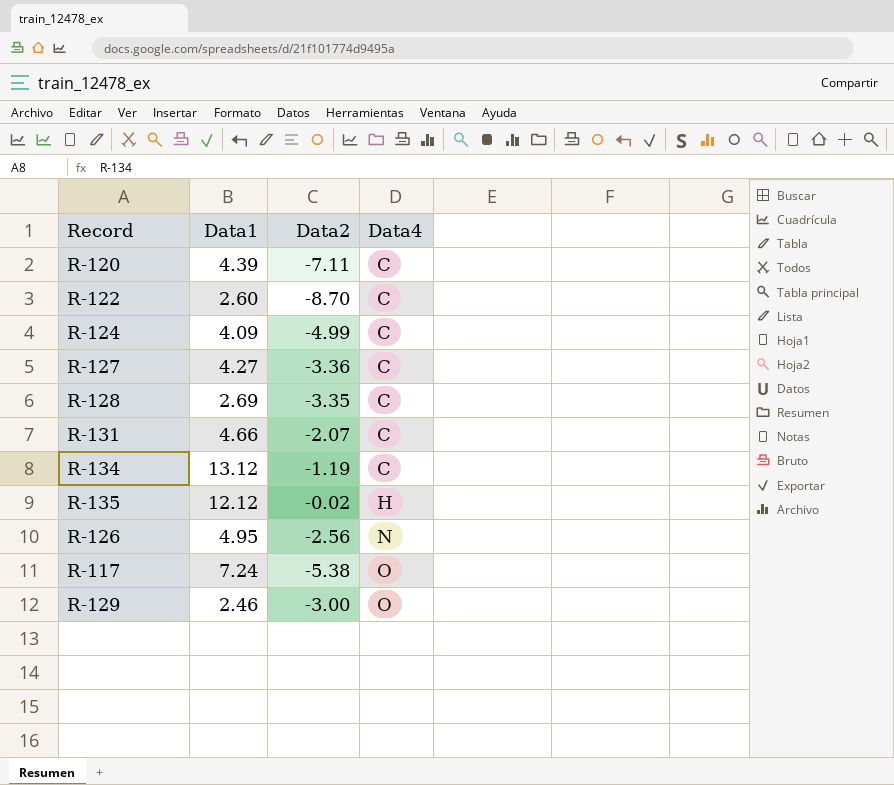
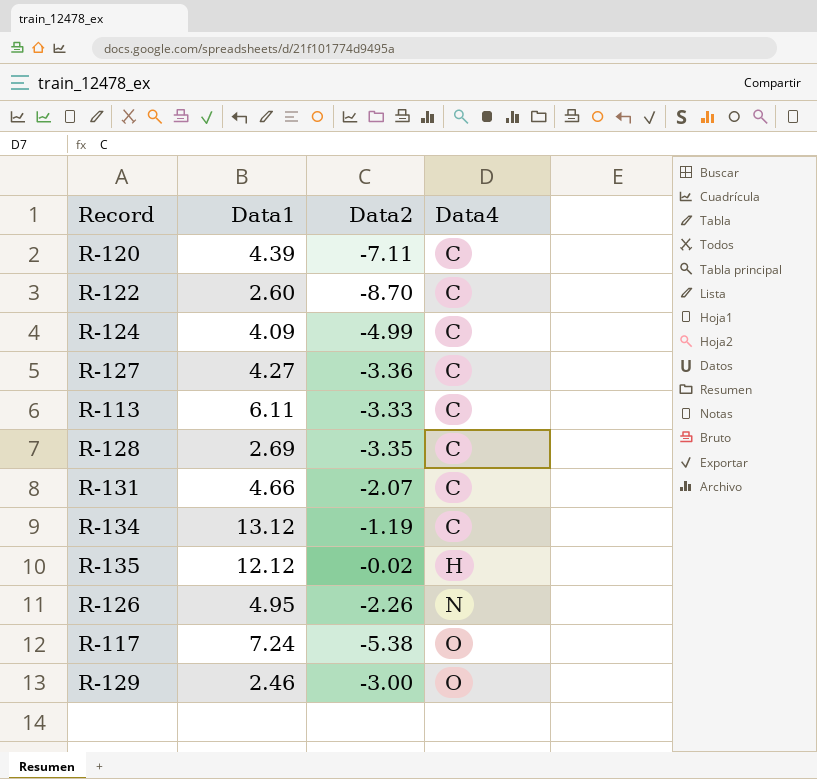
row R-113: none -> 6.11 | -3.33 | C
R-126 | Data2: -2.56 -> -2.26

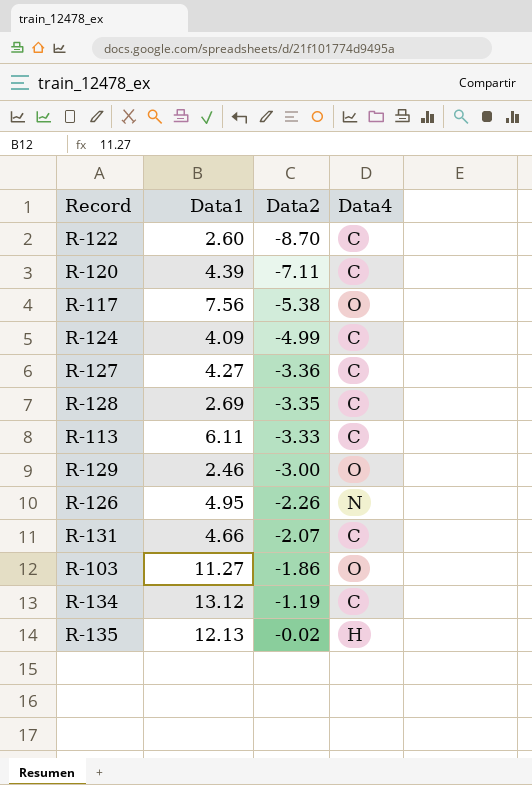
row order: Data4 ascending -> Data2 ascending
R-117 | Data1: 7.24 -> 7.56
row R-103: none -> 11.27 | -1.86 | O
R-135 | Data1: 12.12 -> 12.13

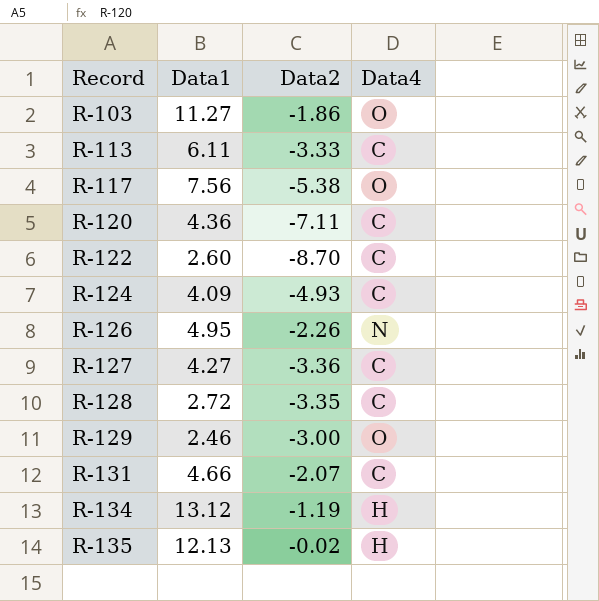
row order: Data2 ascending -> Record ascending
R-120 | Data1: 4.39 -> 4.36
R-124 | Data2: -4.99 -> -4.93
R-128 | Data1: 2.69 -> 2.72
R-134 | Data4: C -> H

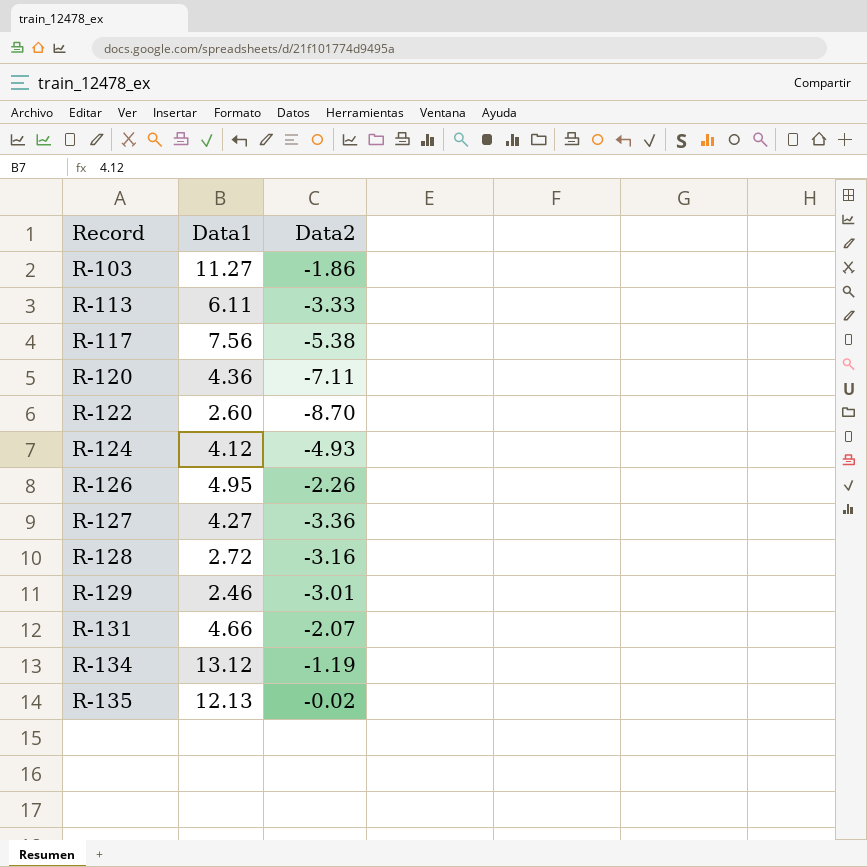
column Data4 | position: 4 -> none
R-124 | Data1: 4.09 -> 4.12
R-128 | Data2: -3.35 -> -3.16
R-129 | Data2: -3.00 -> -3.01

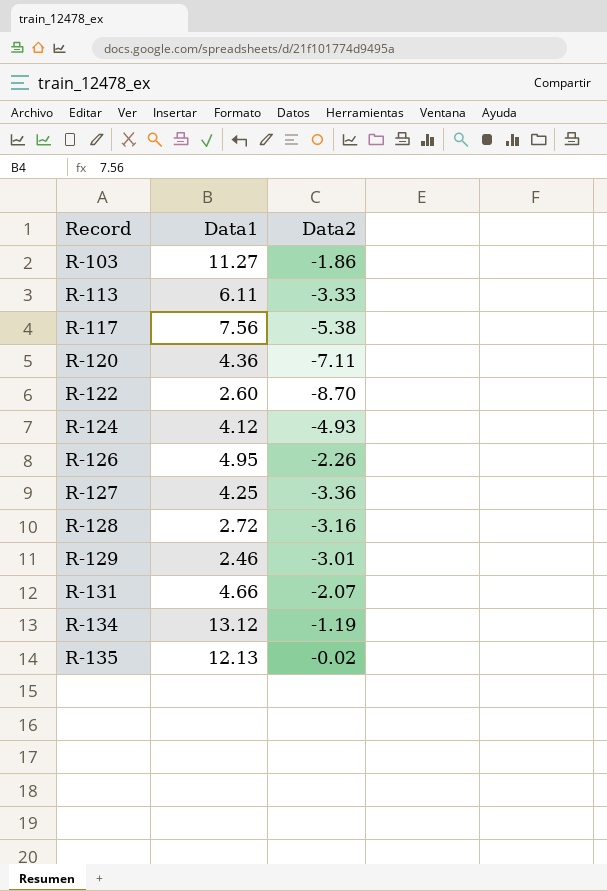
R-127 | Data1: 4.27 -> 4.25

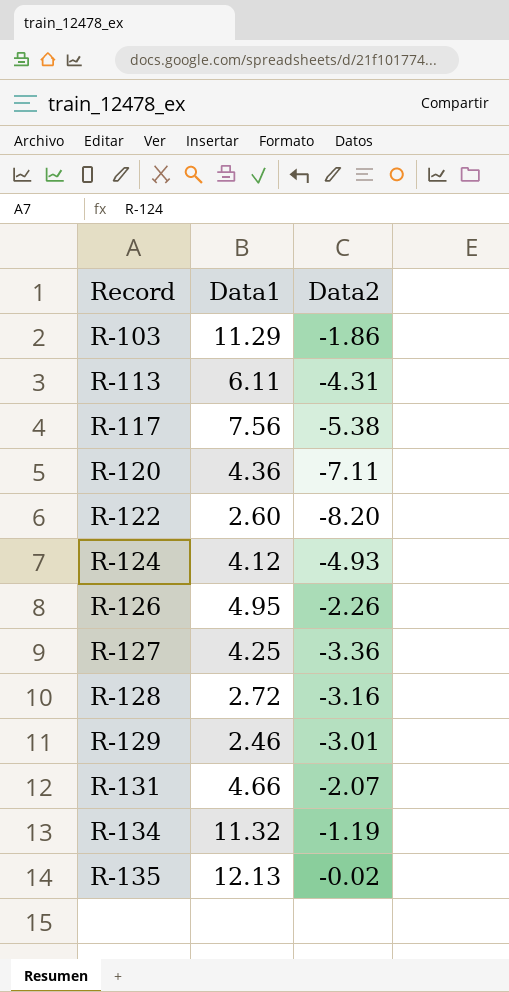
R-103 | Data1: 11.27 -> 11.29
R-113 | Data2: -3.33 -> -4.31
R-122 | Data2: -8.70 -> -8.20
R-134 | Data1: 13.12 -> 11.32

